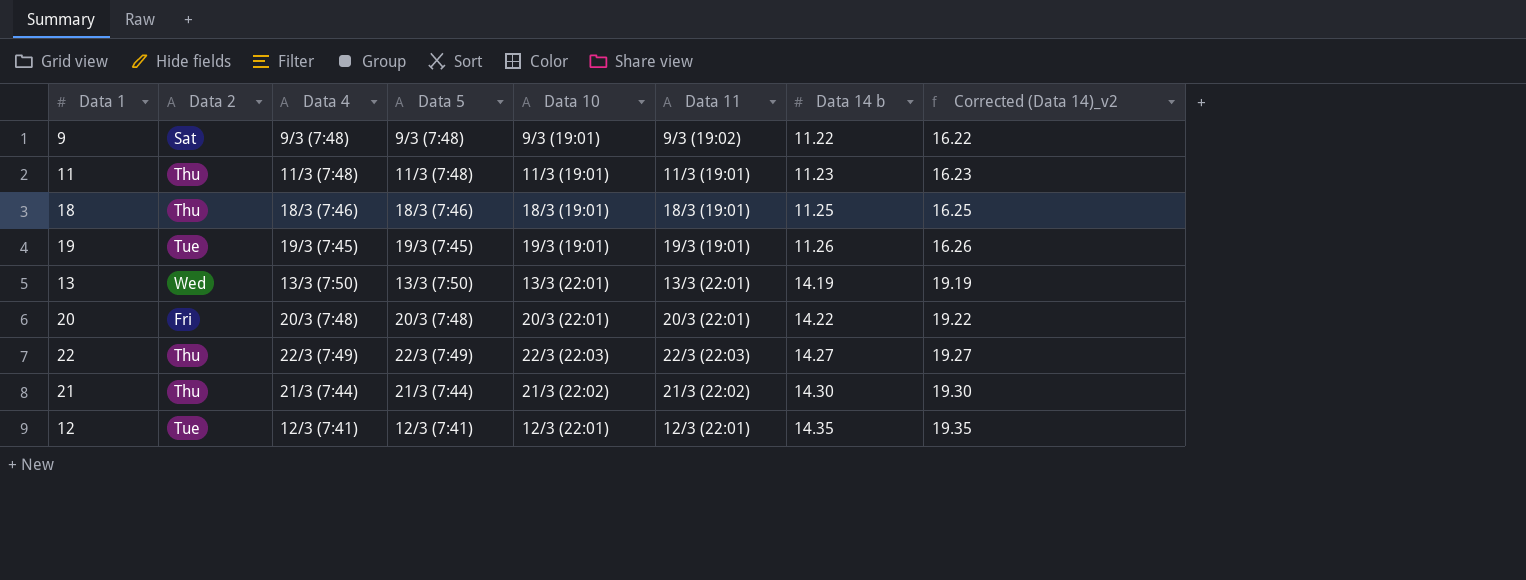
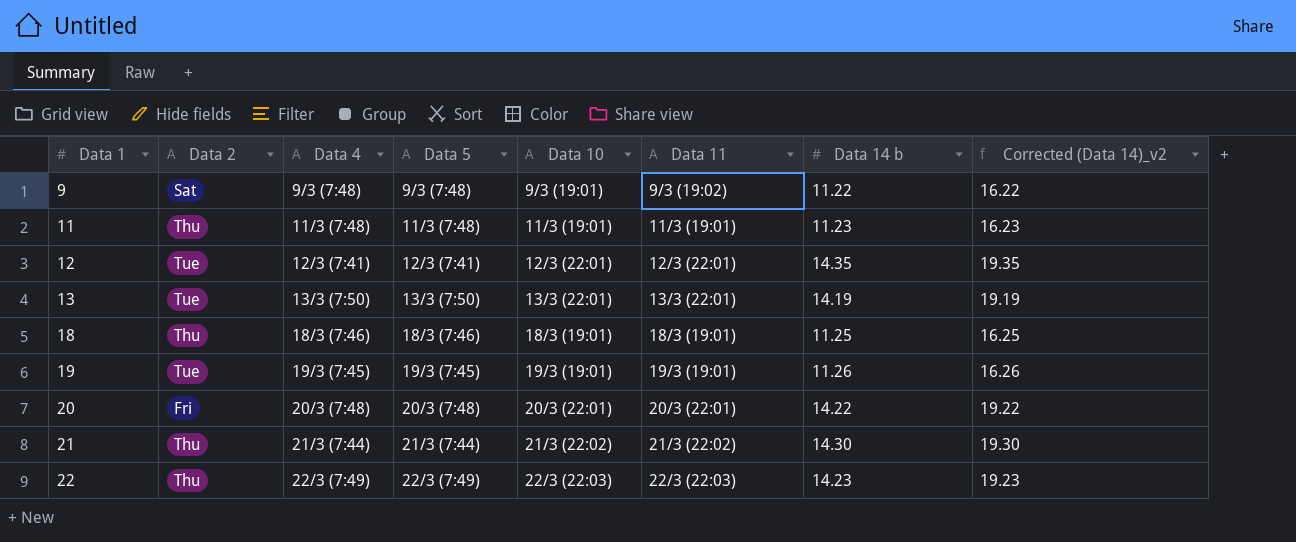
row order: Data 14 b ascending -> Data 1 ascending
13 | Data 2: Wed -> Tue
22 | Data 14 b: 14.27 -> 14.23
22 | Corrected (Data 14)_v2: 19.27 -> 19.23

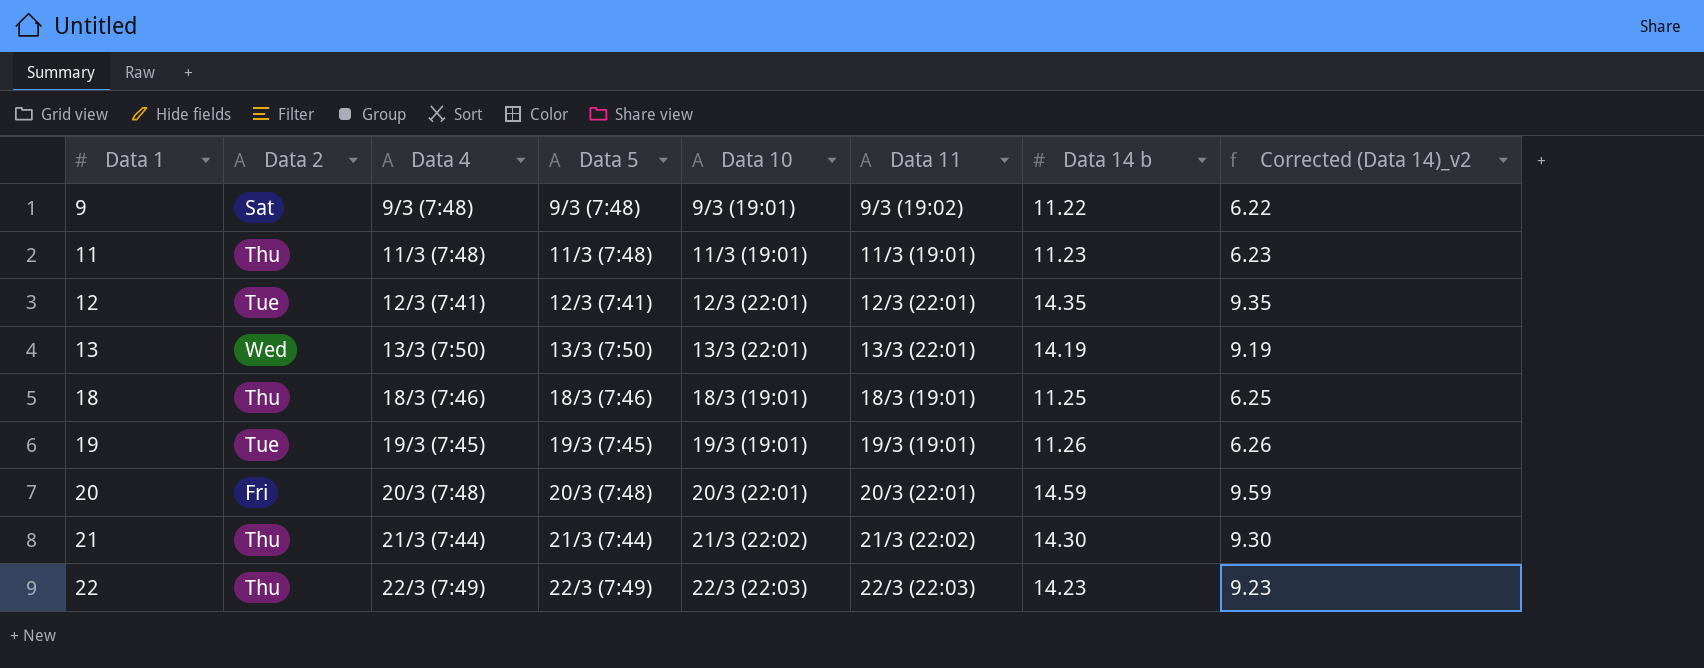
column Corrected (Data 14)_v2 | formula: [Data 14 b] + 5 -> [Data 14 b] - 5
13 | Data 2: Tue -> Wed
20 | Data 14 b: 14.22 -> 14.59

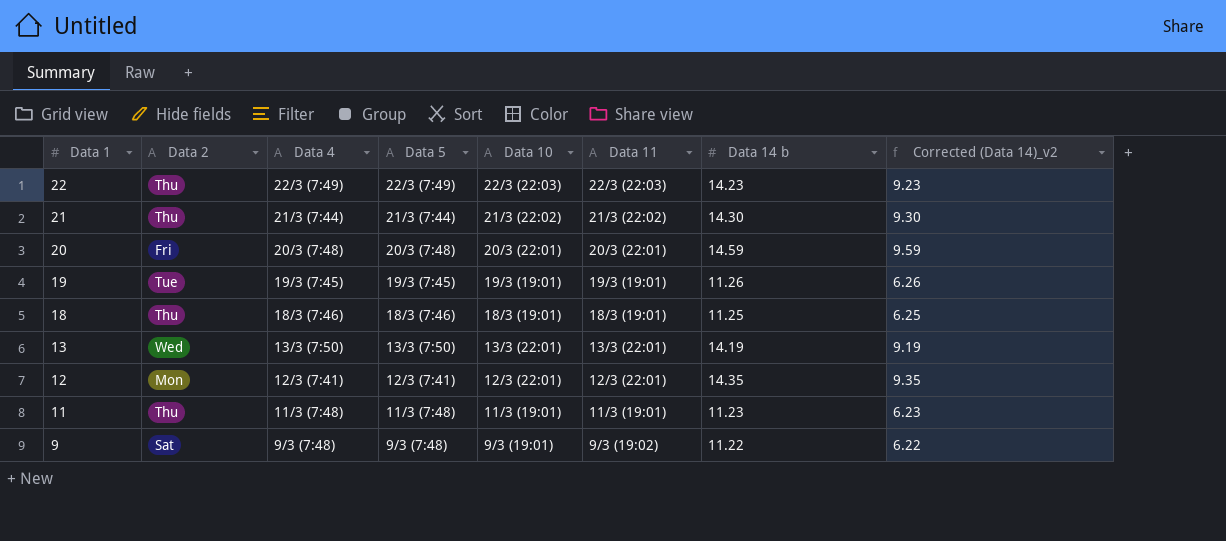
row order: Data 1 ascending -> Data 1 descending
12 | Data 2: Tue -> Mon

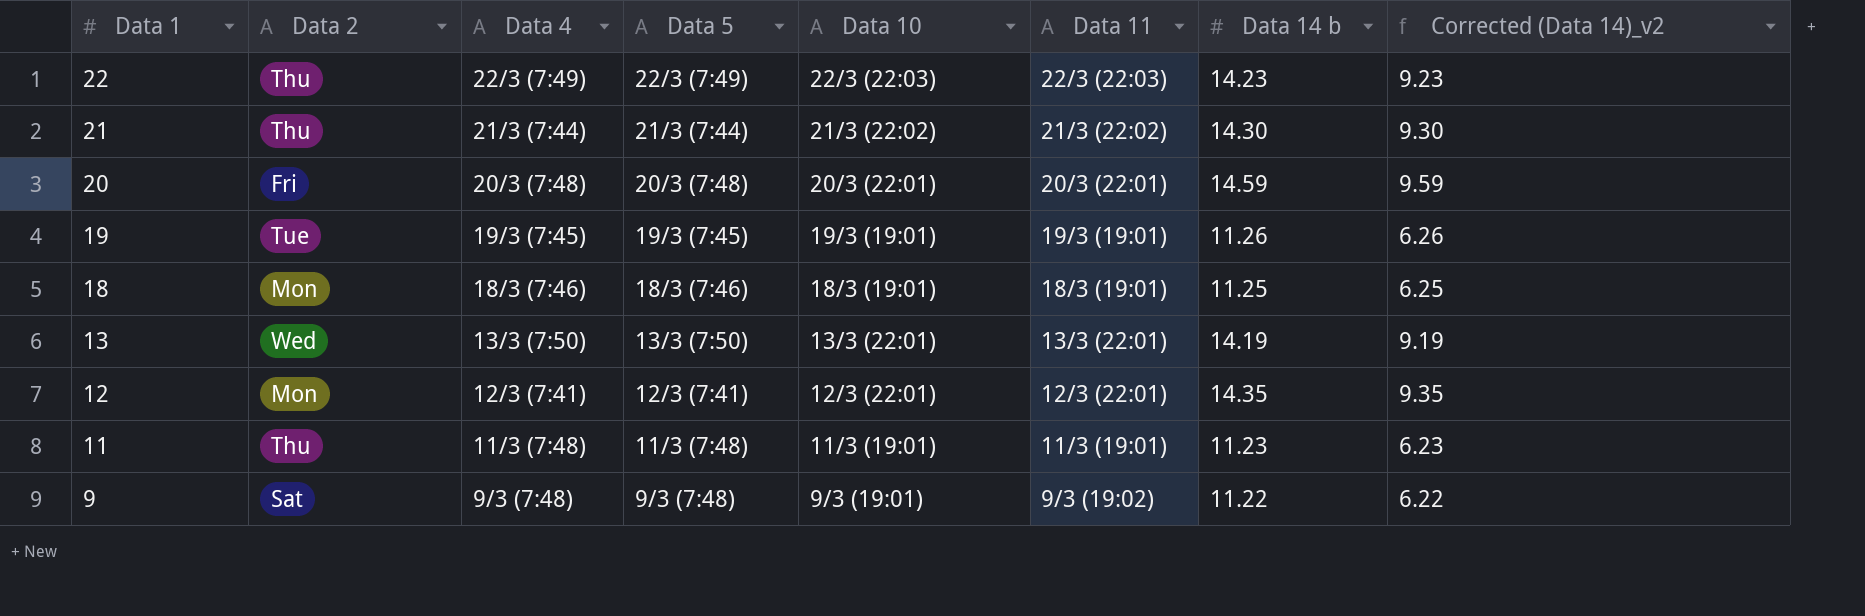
18 | Data 2: Thu -> Mon

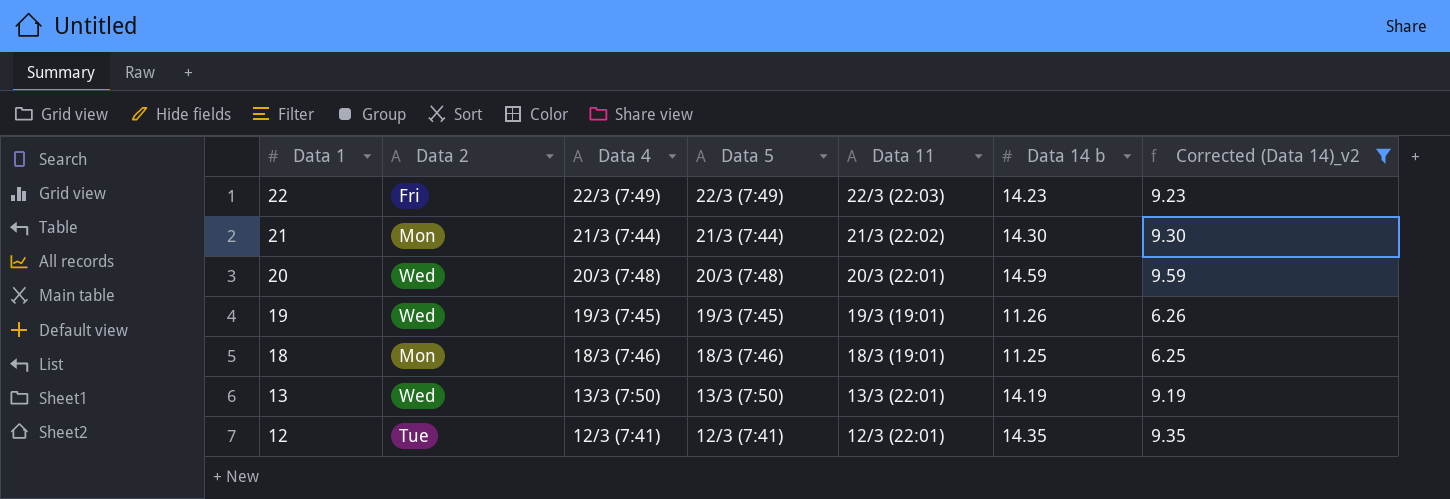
filter: none -> Corrected (Data 14)_v2 >= 6.25
column Data 10 | position: 5 -> none
22 | Data 2: Thu -> Fri
21 | Data 2: Thu -> Mon
20 | Data 2: Fri -> Wed
19 | Data 2: Tue -> Wed
12 | Data 2: Mon -> Tue

